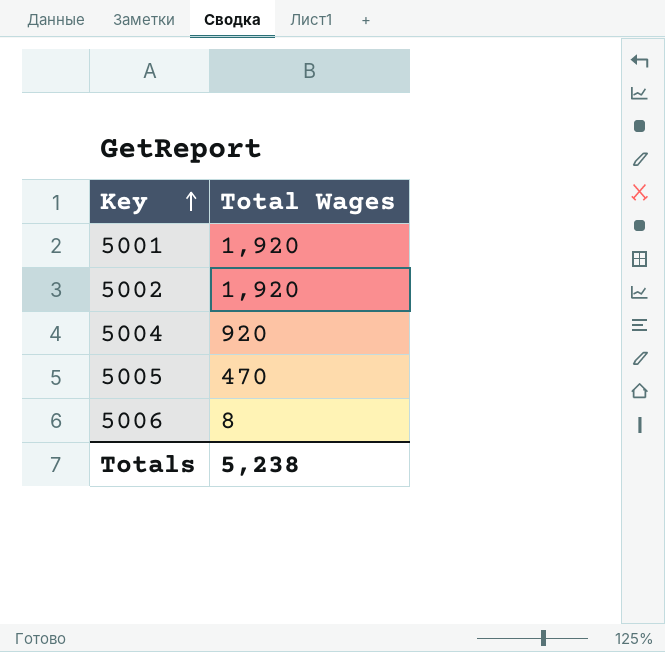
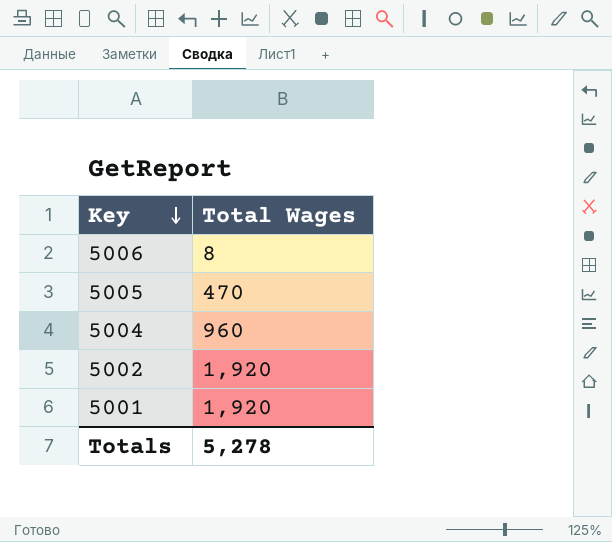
row order: Key ascending -> Key descending
5004 | Total Wages: 920 -> 960
Totals | Total Wages: 5,238 -> 5,278

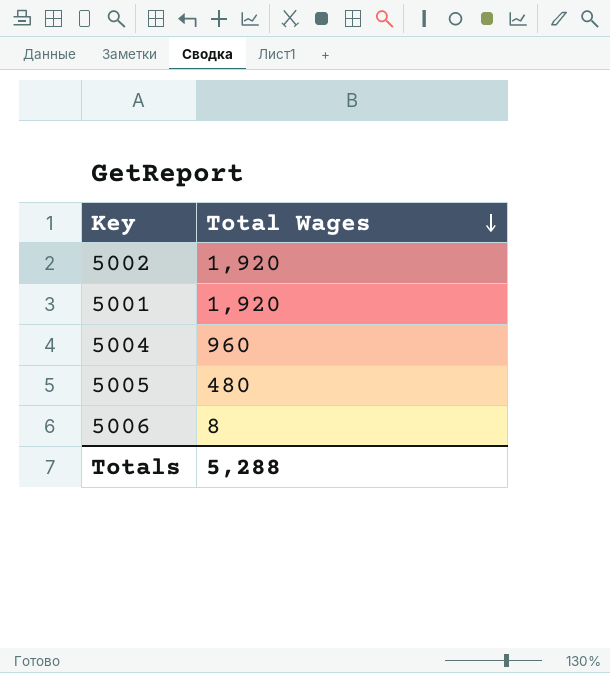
row order: Key descending -> Total Wages descending
5005 | Total Wages: 470 -> 480
Totals | Total Wages: 5,278 -> 5,288

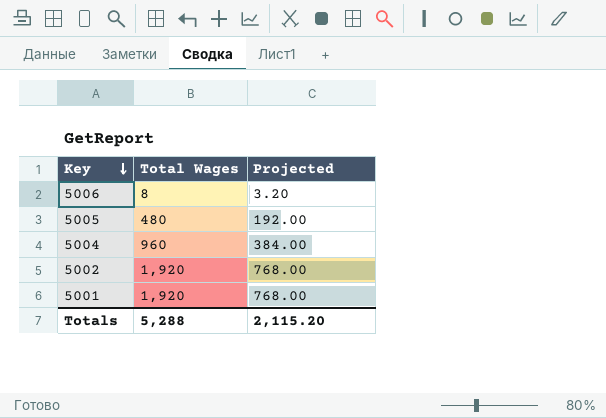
row order: Total Wages descending -> Key descending
column Projected | formula: none -> [Total Wages] * 0.4

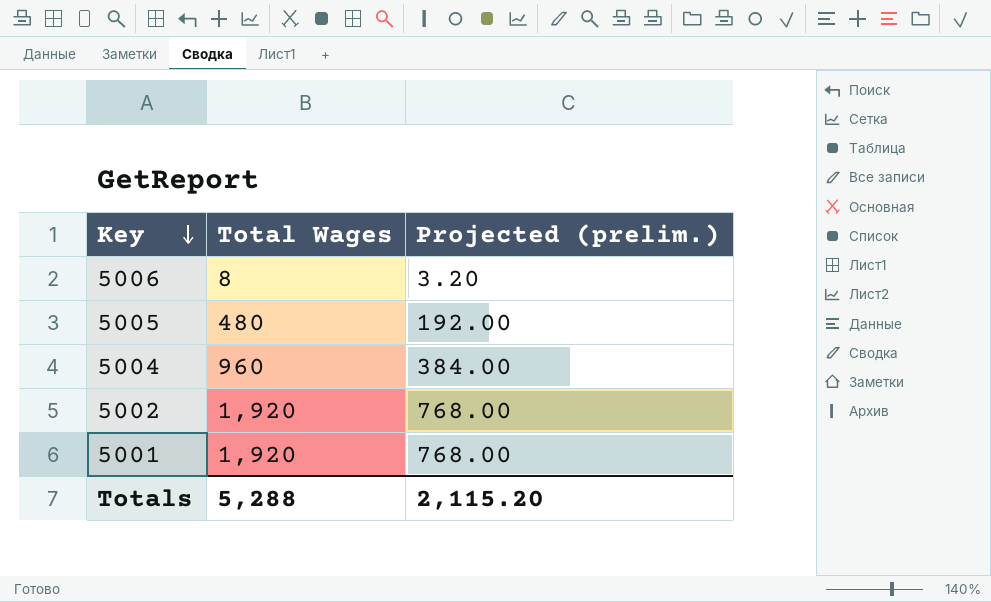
column name: Projected -> Projected (prelim.)

